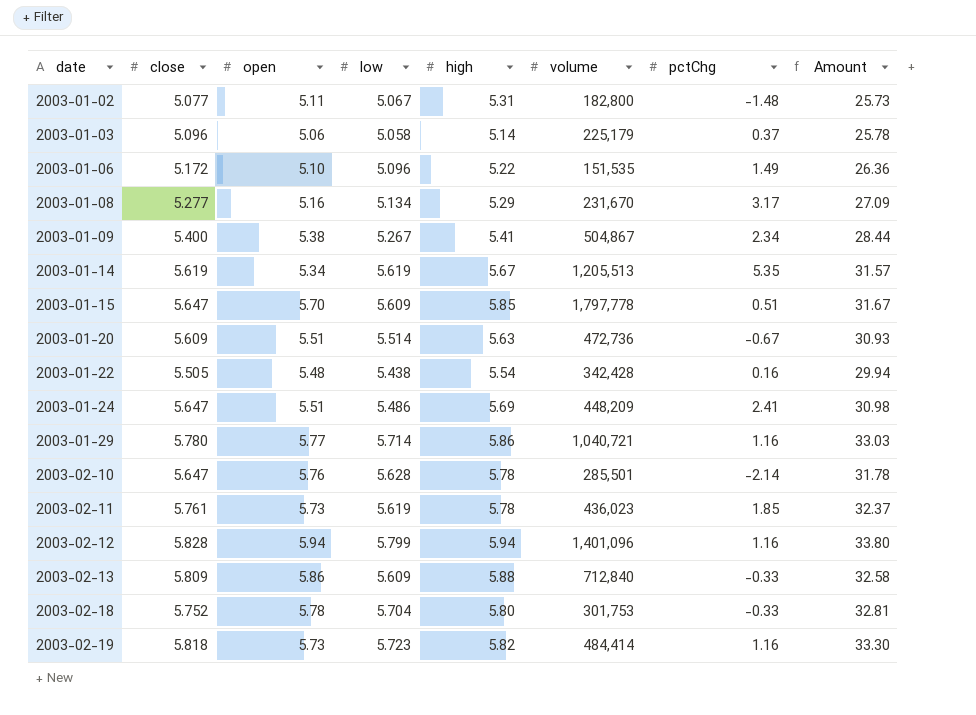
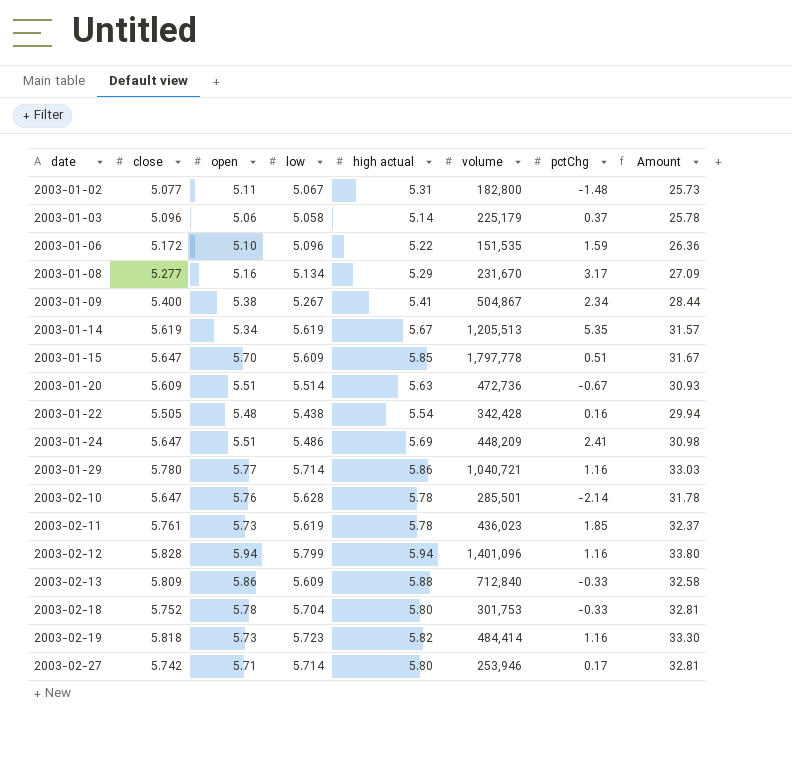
column name: high -> high actual
2003-01-06 | pctChg: 1.49 -> 1.59
row 2003-02-27: none -> 5.742 | 5.71 | 5.714 | 5.80 | 253,946 | 0.17 | 32.81

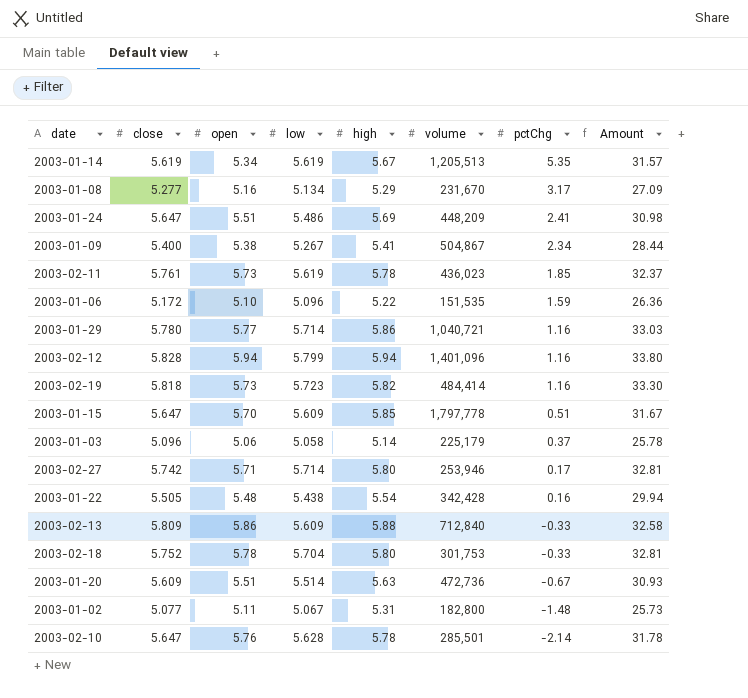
row order: date ascending -> pctChg descending
column name: high actual -> high

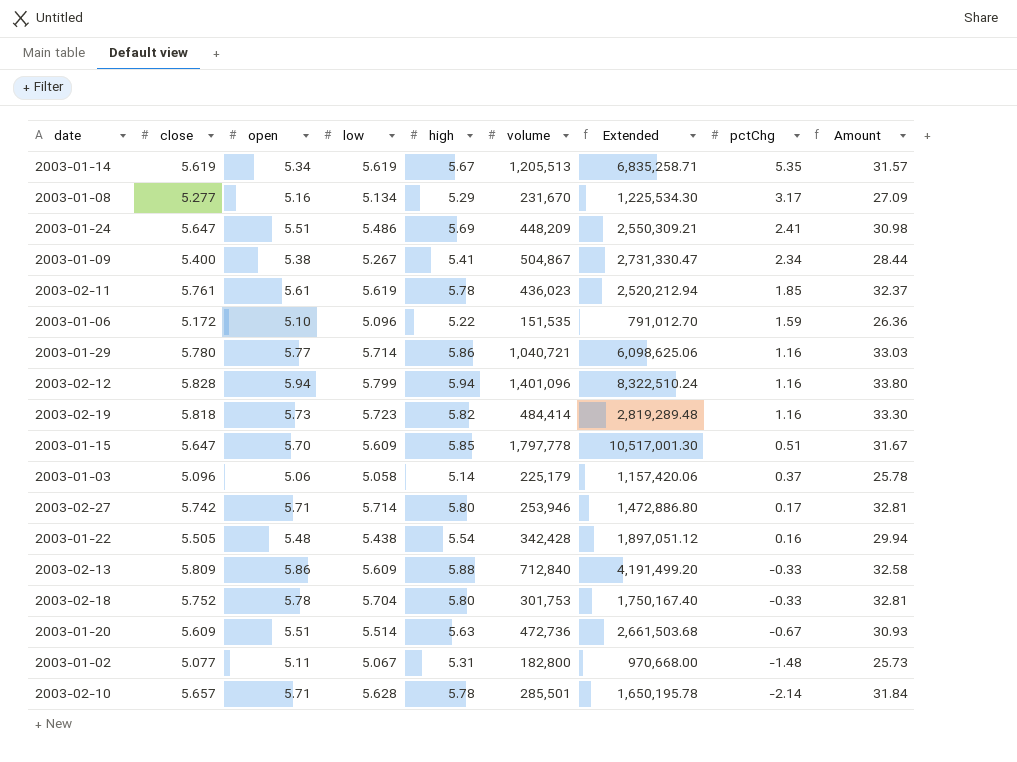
column Extended | formula: none -> [high] * [volume]
2003-02-11 | open: 5.73 -> 5.61
2003-02-10 | close: 5.647 -> 5.657
2003-02-10 | open: 5.76 -> 5.71
2003-02-10 | Amount: 31.78 -> 31.84

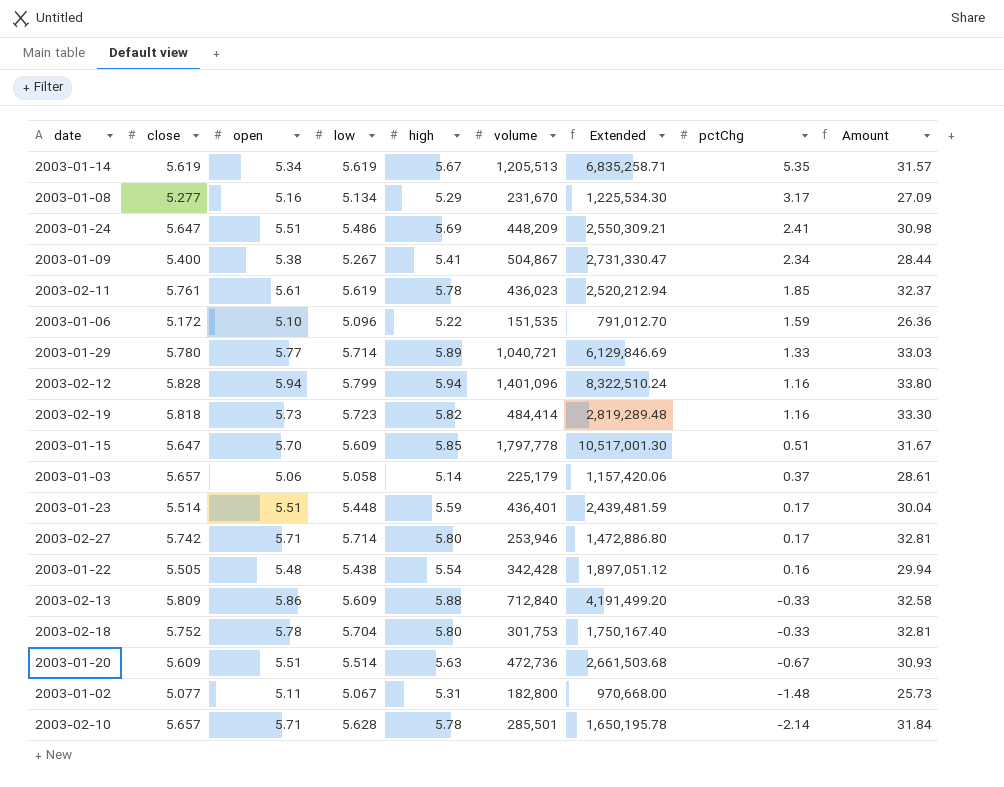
2003-01-29 | high: 5.86 -> 5.89
2003-01-29 | Extended: 6,098,625.06 -> 6,129,846.69
2003-01-29 | pctChg: 1.16 -> 1.33
2003-01-03 | close: 5.096 -> 5.657
2003-01-03 | Amount: 25.78 -> 28.61
row 2003-01-23: none -> 5.514 | 5.51 | 5.448 | 5.59 | 436,401 | 2,439,481.59 | 0.17 | 30.04

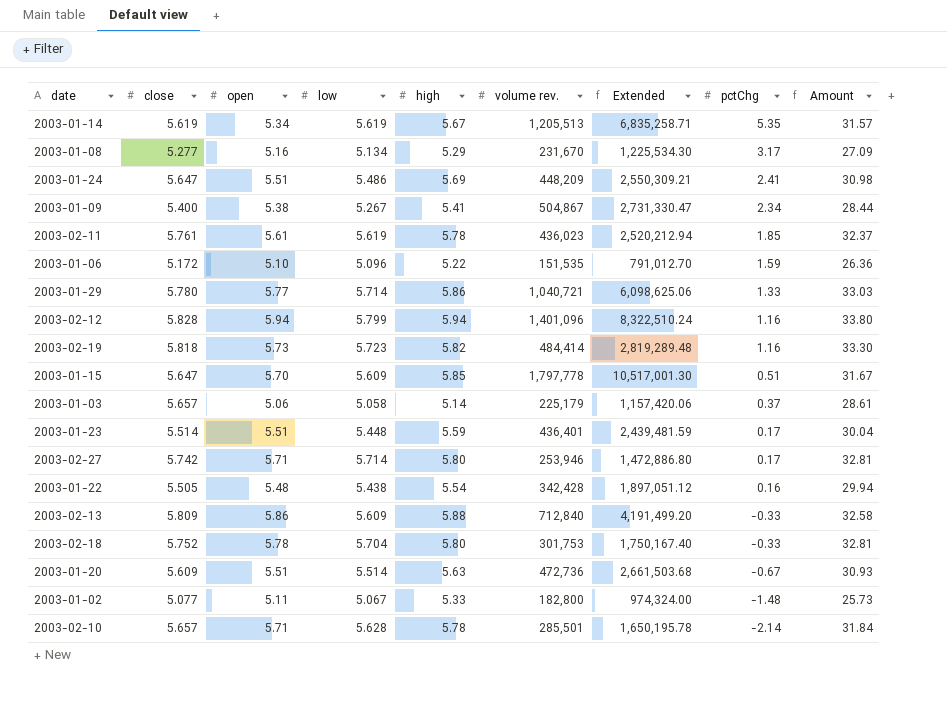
column name: volume -> volume rev.
2003-01-29 | high: 5.89 -> 5.86
2003-01-29 | Extended: 6,129,846.69 -> 6,098,625.06
2003-01-02 | high: 5.31 -> 5.33
2003-01-02 | Extended: 970,668.00 -> 974,324.00

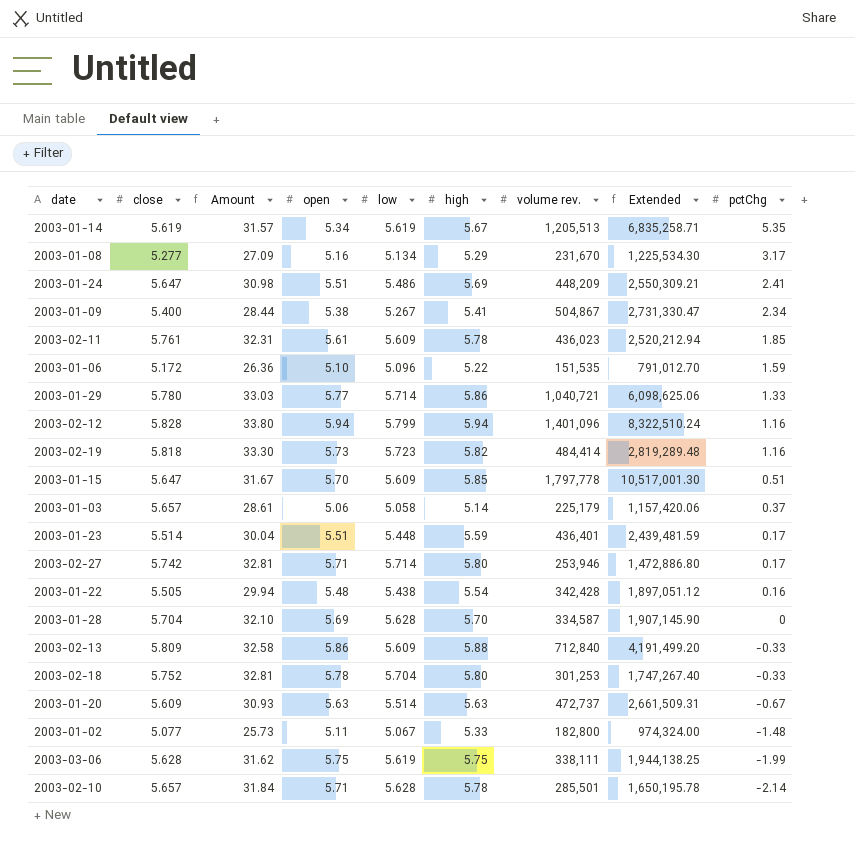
column Amount | position: 9 -> 3
2003-02-11 | Amount: 32.37 -> 32.31
2003-02-11 | low: 5.619 -> 5.609
row 2003-01-28: none -> 5.704 | 32.10 | 5.69 | 5.628 | 5.70 | 334,587 | 1,907,145.90 | 0
2003-02-18 | volume rev.: 301,753 -> 301,253
2003-02-18 | Extended: 1,750,167.40 -> 1,747,267.40
2003-01-20 | open: 5.51 -> 5.63
2003-01-20 | volume rev.: 472,736 -> 472,737
2003-01-20 | Extended: 2,661,503.68 -> 2,661,509.31
row 2003-03-06: none -> 5.628 | 31.62 | 5.75 | 5.619 | 5.75 | 338,111 | 1,944,138.25 | -1.99

